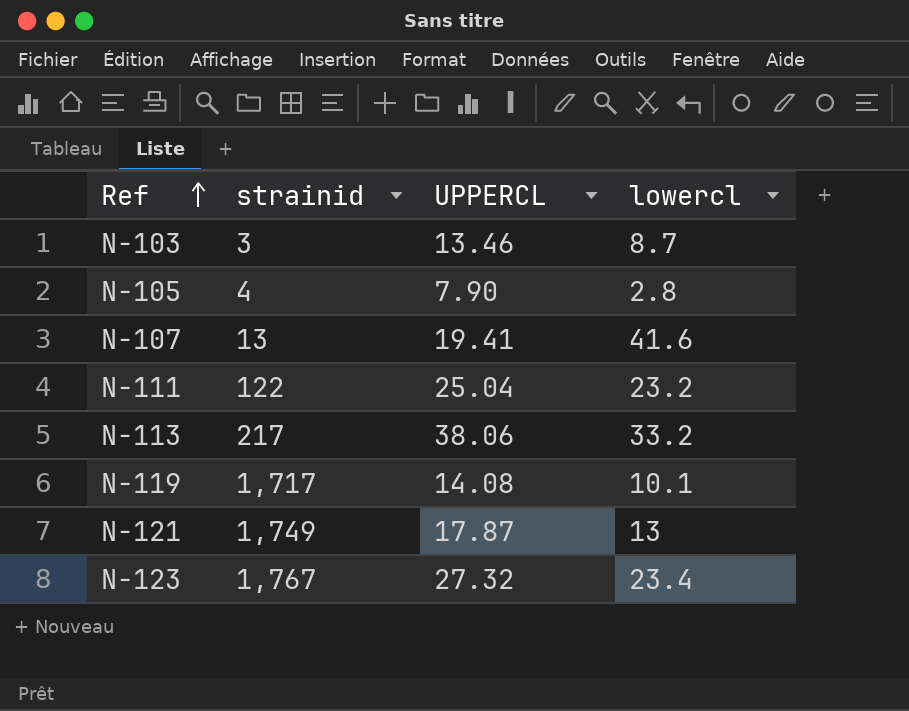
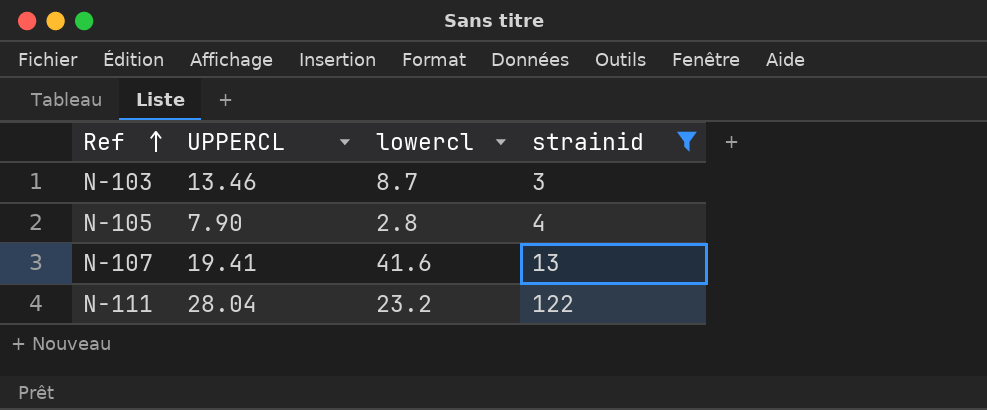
filter: none -> strainid <= 122
column strainid | position: 2 -> 4
N-111 | UPPERCL: 25.04 -> 28.04

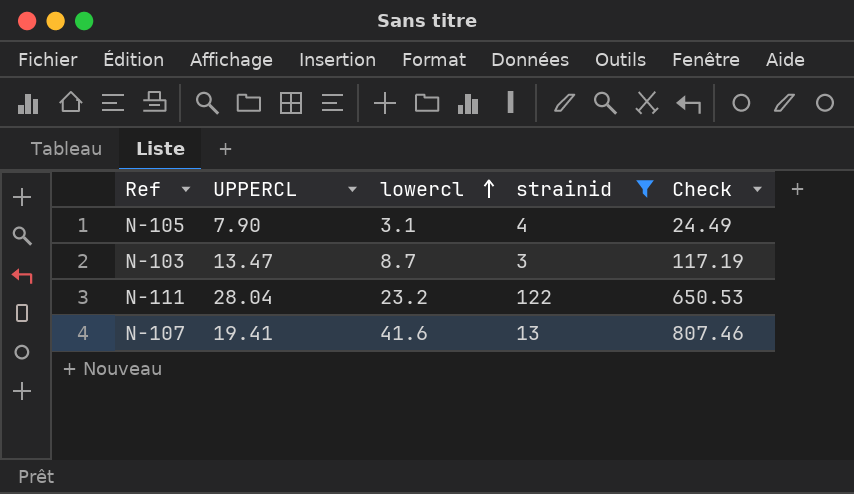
row order: Ref ascending -> lowercl ascending
column Check | formula: none -> [UPPERCL] * [lowercl]
N-105 | lowercl: 2.8 -> 3.1
N-103 | UPPERCL: 13.46 -> 13.47

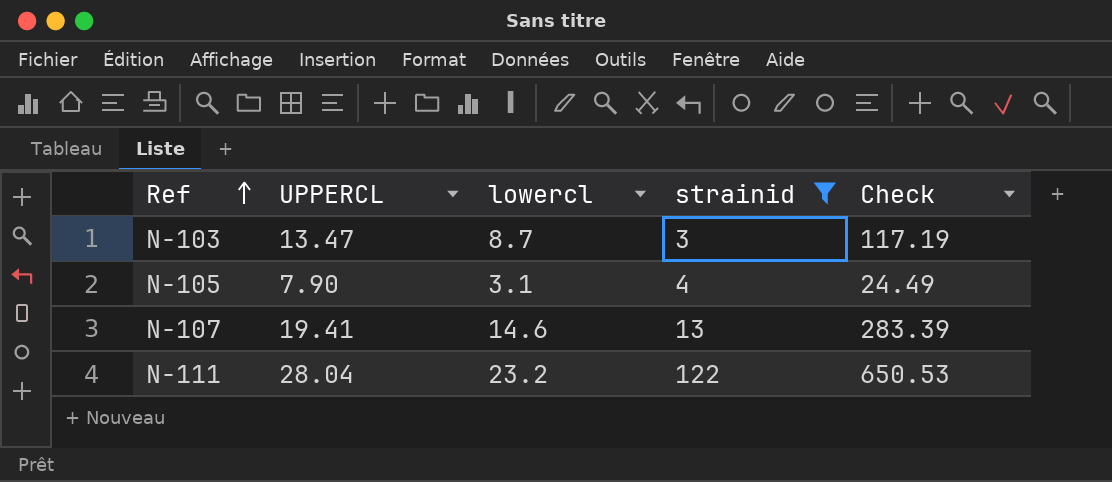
row order: lowercl ascending -> Ref ascending
N-107 | lowercl: 41.6 -> 14.6
N-107 | Check: 807.46 -> 283.39

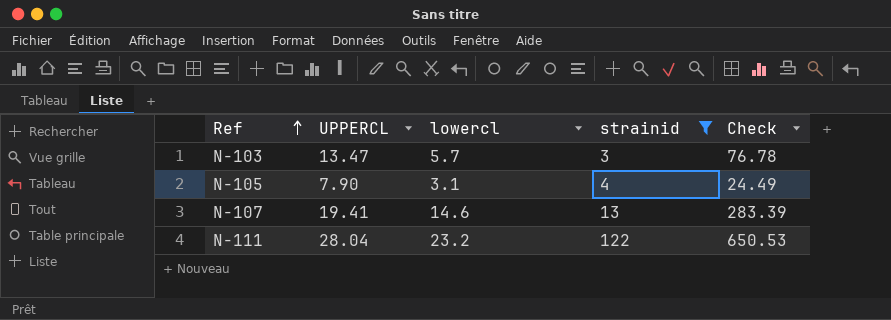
N-103 | lowercl: 8.7 -> 5.7
N-103 | Check: 117.19 -> 76.78

